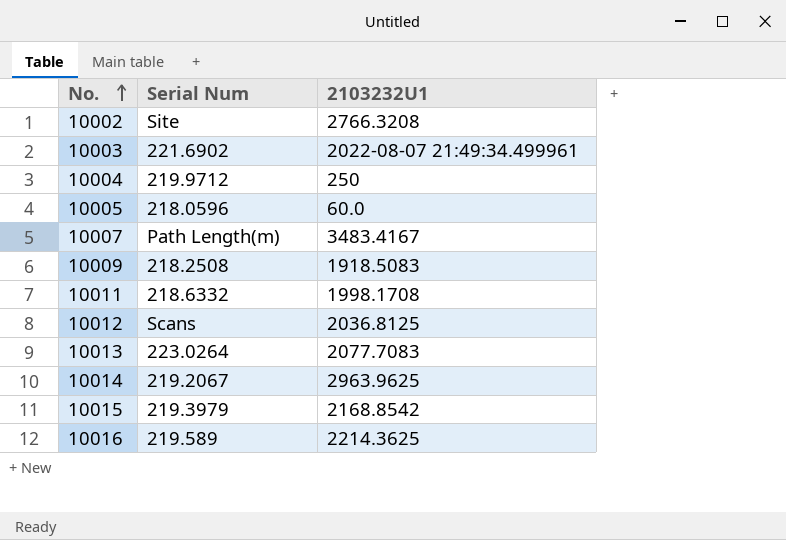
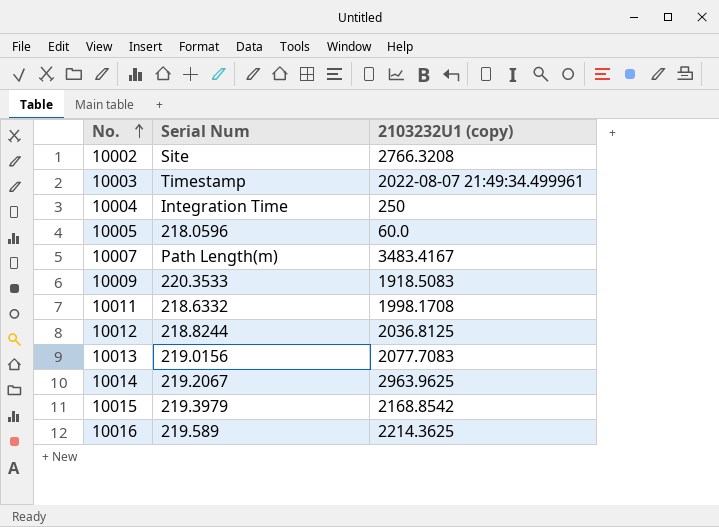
column name: 2103232U1 -> 2103232U1 (copy)
10003 | Serial Num: 221.6902 -> Timestamp
10004 | Serial Num: 219.9712 -> Integration Time
10009 | Serial Num: 218.2508 -> 220.3533
10012 | Serial Num: Scans -> 218.8244
10013 | Serial Num: 223.0264 -> 219.0156

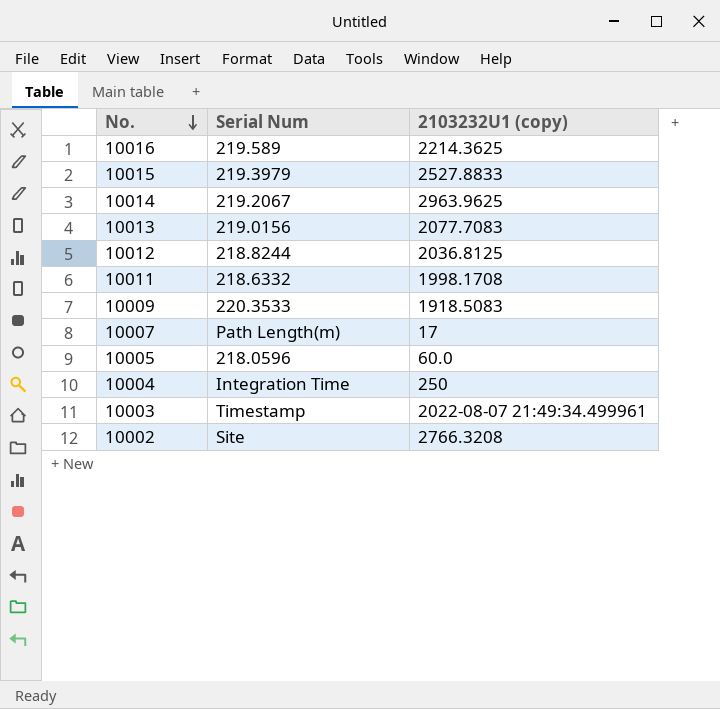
row order: No. ascending -> No. descending
10015 | 2103232U1 (copy): 2168.8542 -> 2527.8833
10007 | 2103232U1 (copy): 3483.4167 -> 17

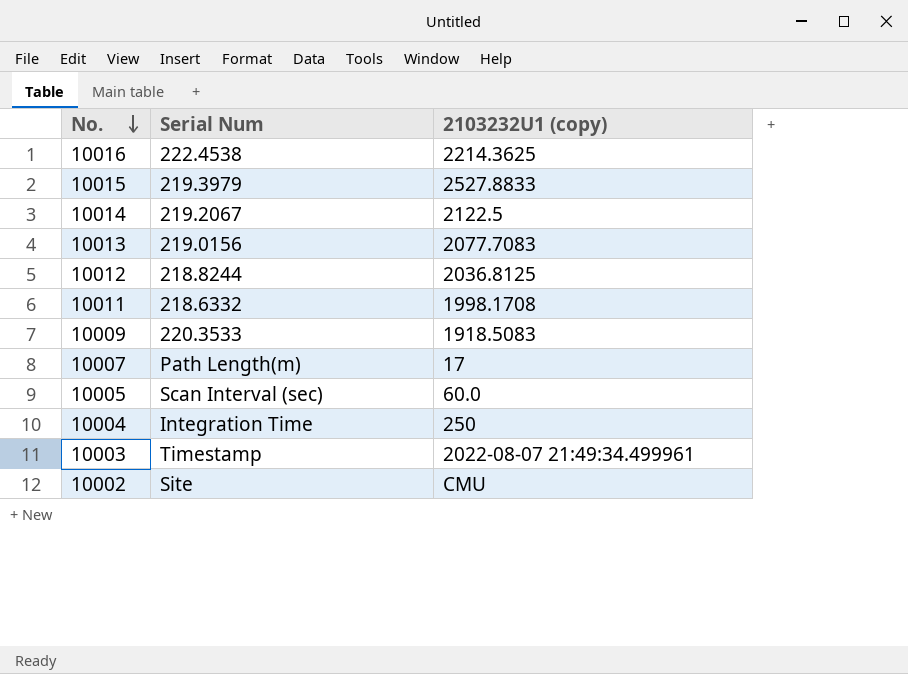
10016 | Serial Num: 219.589 -> 222.4538
10014 | 2103232U1 (copy): 2963.9625 -> 2122.5
10005 | Serial Num: 218.0596 -> Scan Interval (sec)
10002 | 2103232U1 (copy): 2766.3208 -> CMU

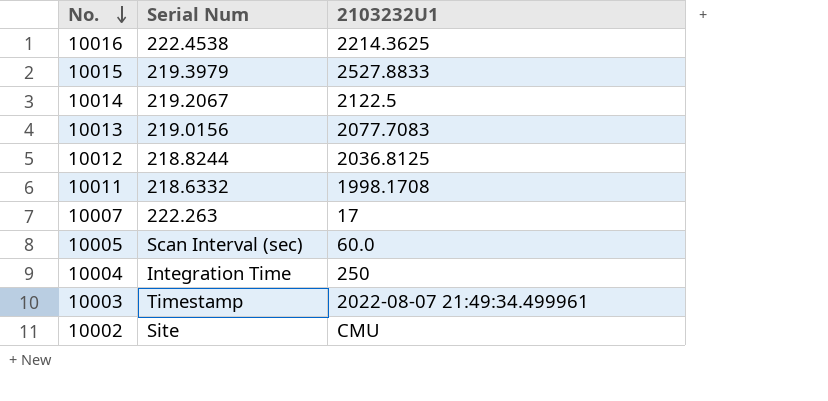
column name: 2103232U1 (copy) -> 2103232U1
row 10009: 220.3533 | 1918.5083 -> none
10007 | Serial Num: Path Length(m) -> 222.263

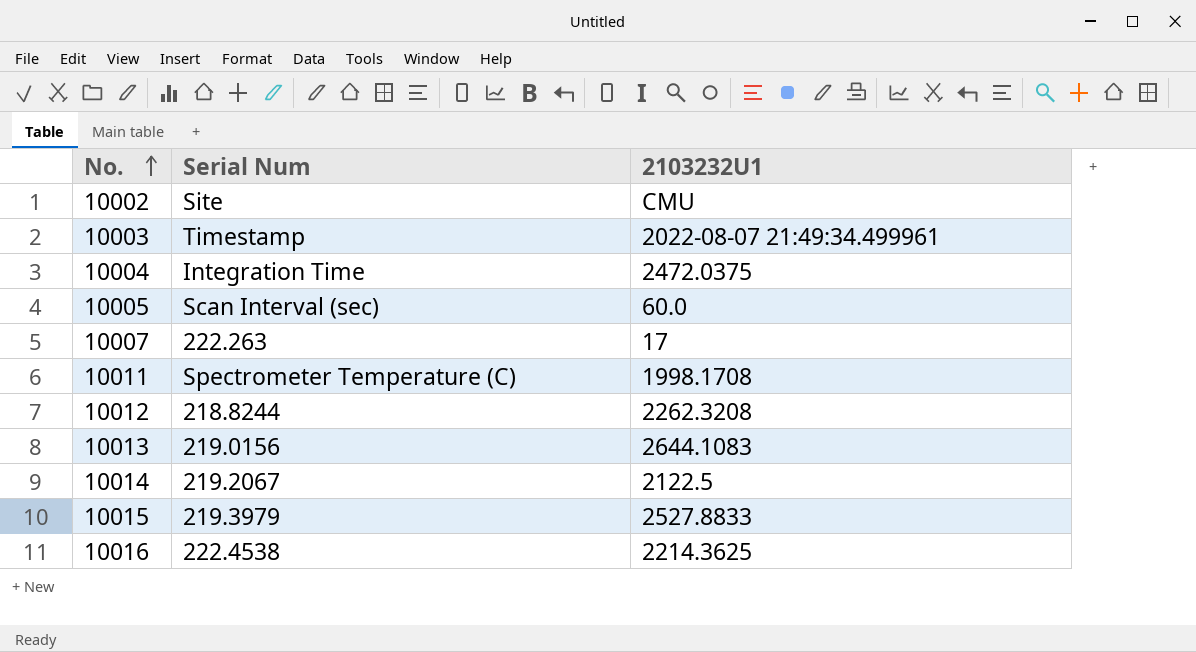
row order: No. descending -> No. ascending
10004 | 2103232U1: 250 -> 2472.0375
10011 | Serial Num: 218.6332 -> Spectrometer Temperature (C)
10012 | 2103232U1: 2036.8125 -> 2262.3208
10013 | 2103232U1: 2077.7083 -> 2644.1083

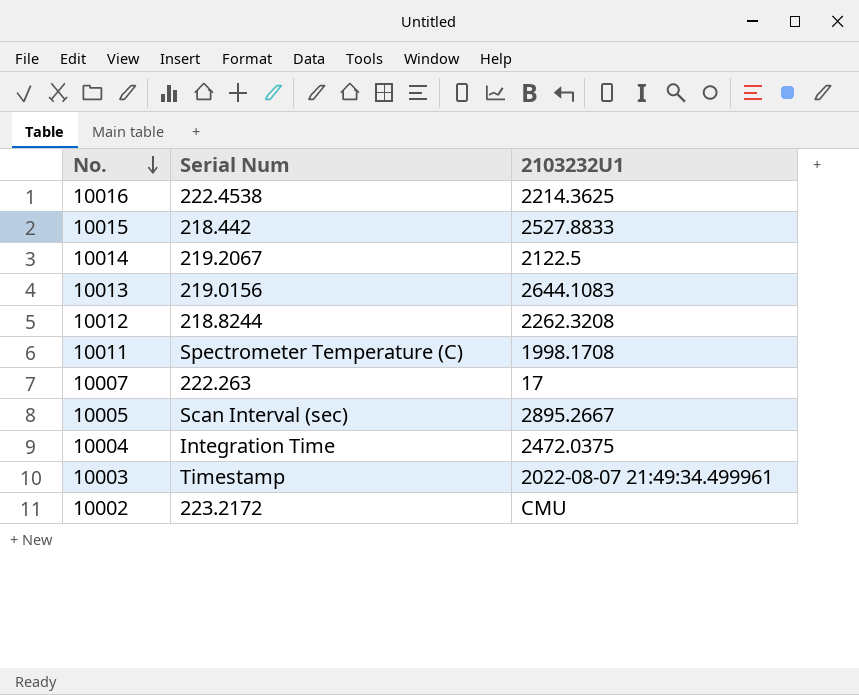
row order: No. ascending -> No. descending
10015 | Serial Num: 219.3979 -> 218.442
10005 | 2103232U1: 60.0 -> 2895.2667
10002 | Serial Num: Site -> 223.2172

